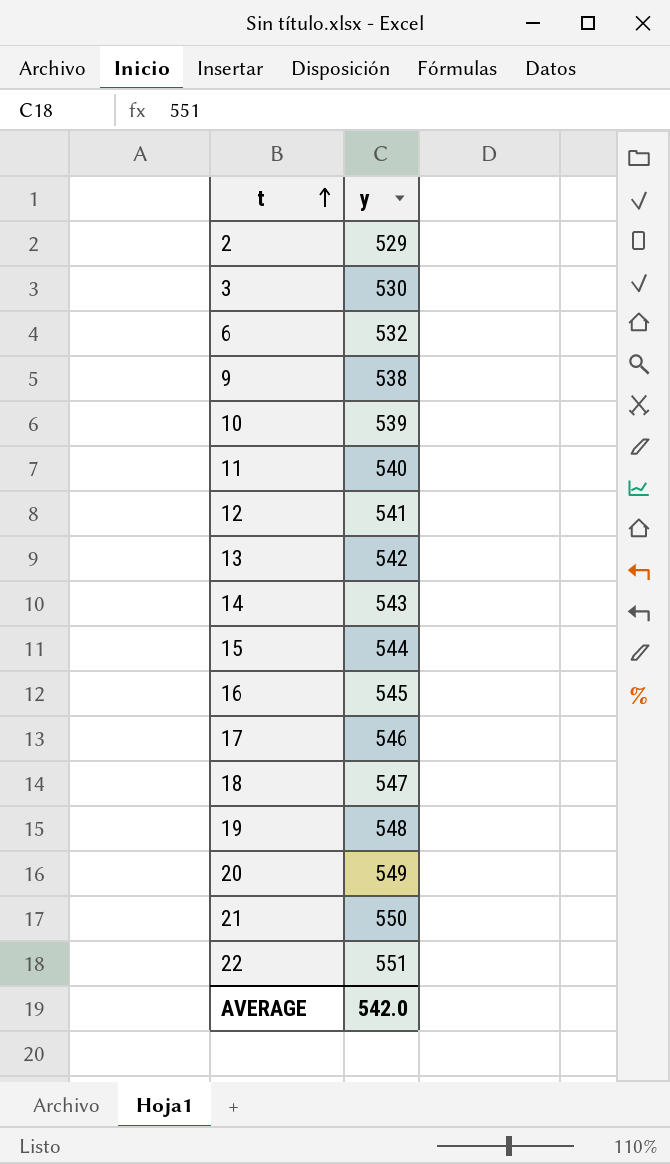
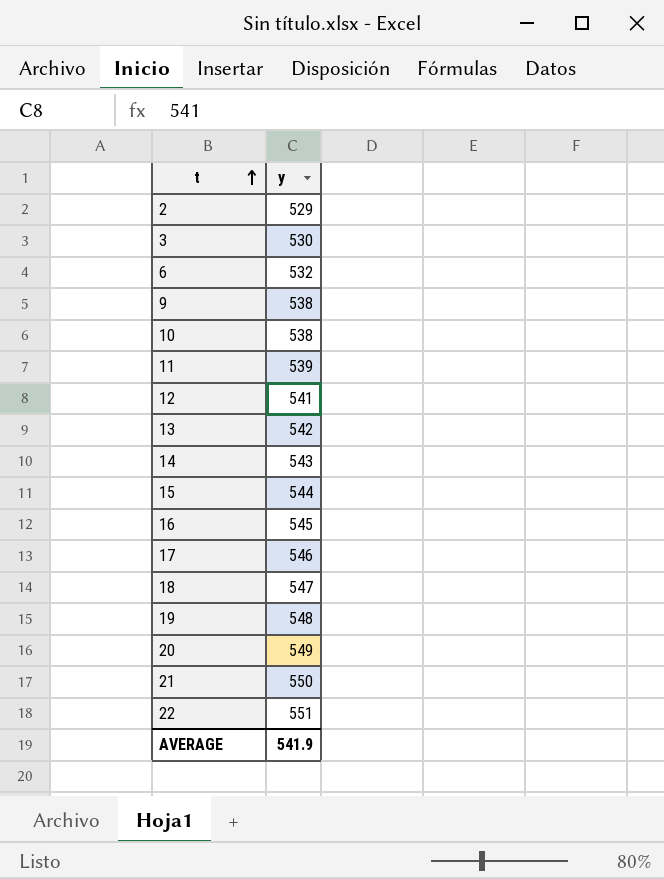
10 | y: 539 -> 538
11 | y: 540 -> 539
AVERAGE | y: 542.0 -> 541.9

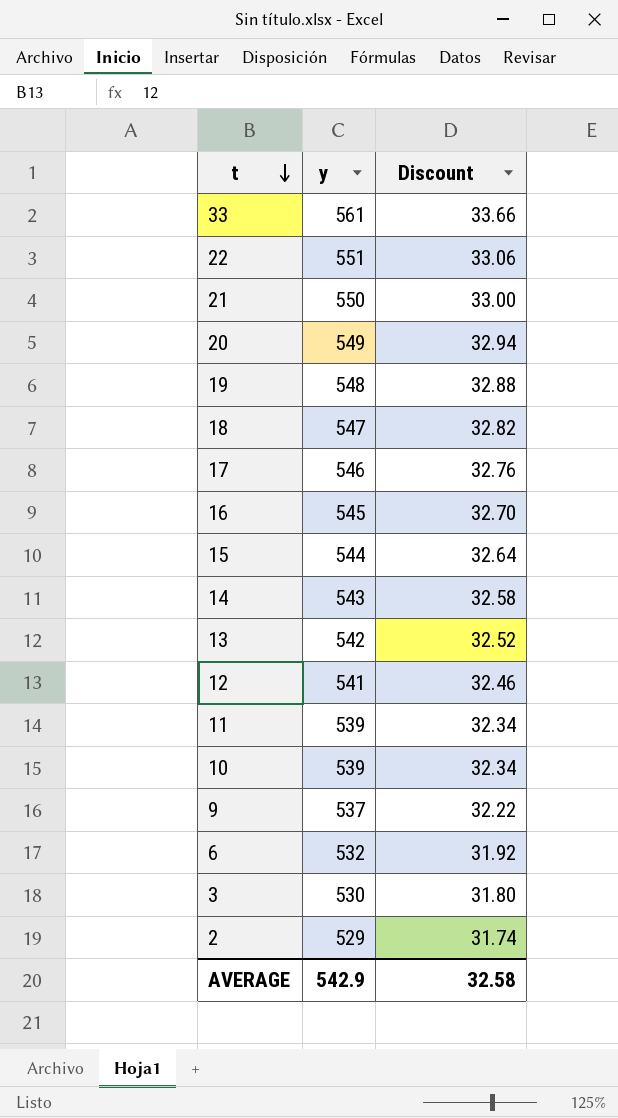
row order: t ascending -> t descending
column Discount | formula: none -> [y] * 0.06
row 33: none -> 561 | 33.66
10 | y: 538 -> 539
9 | y: 538 -> 537
AVERAGE | y: 541.9 -> 542.9

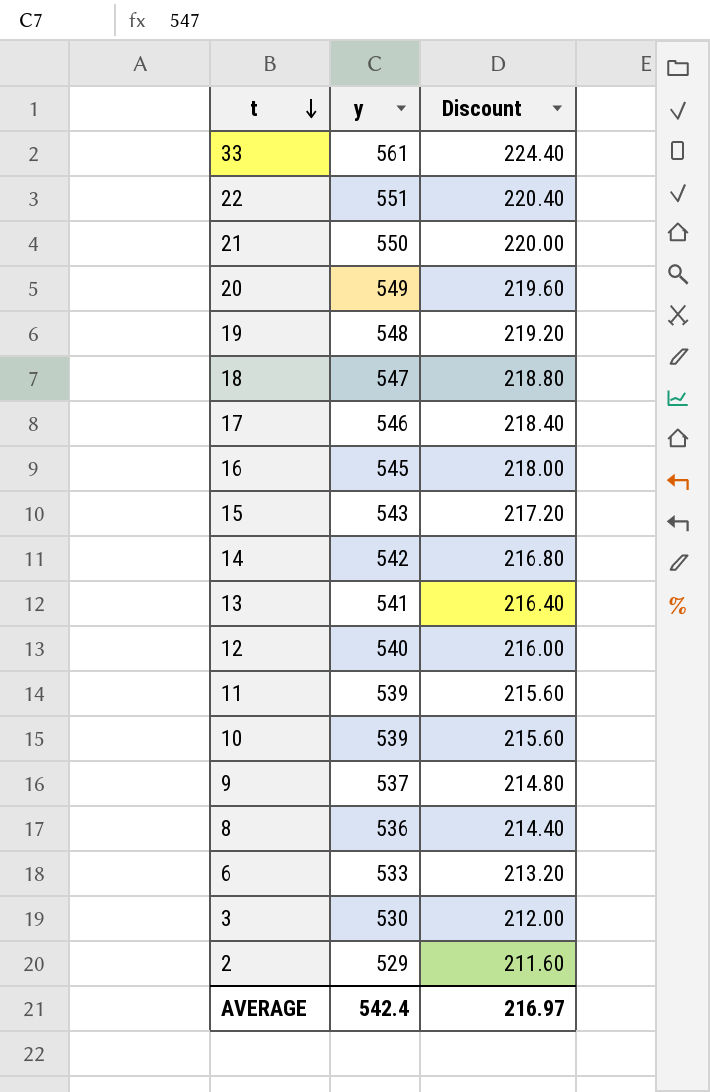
column Discount | formula: [y] * 0.06 -> [y] * 0.4
15 | y: 544 -> 543
14 | y: 543 -> 542
13 | y: 542 -> 541
12 | y: 541 -> 540
row 8: none -> 536 | 214.40
6 | y: 532 -> 533
AVERAGE | y: 542.9 -> 542.4
AVERAGE | Discount: 32.58 -> 216.97

